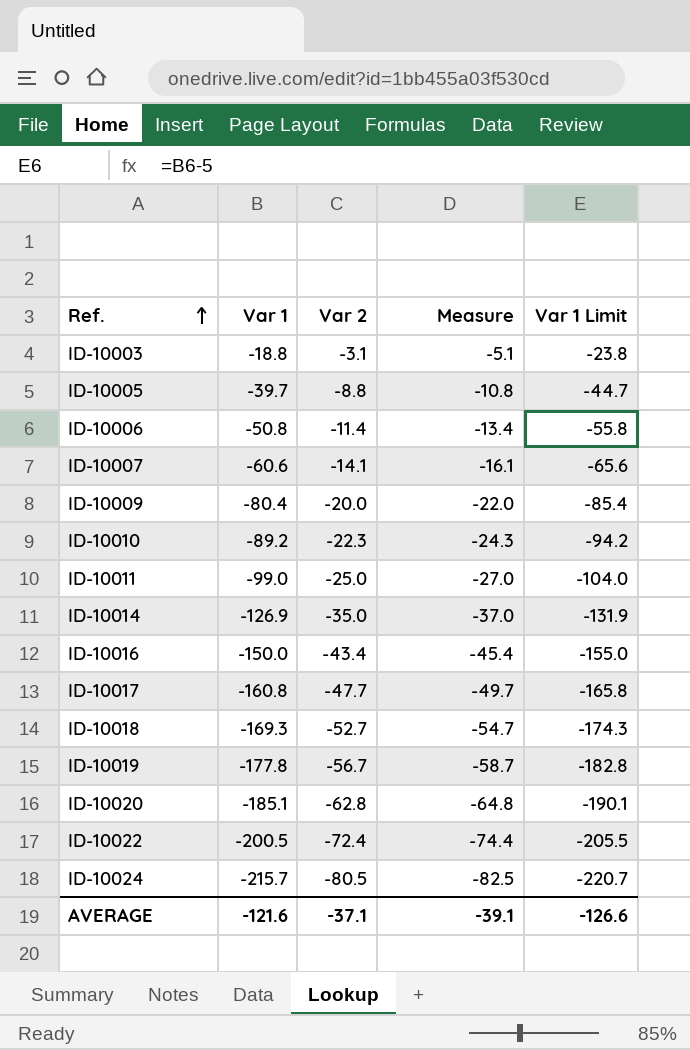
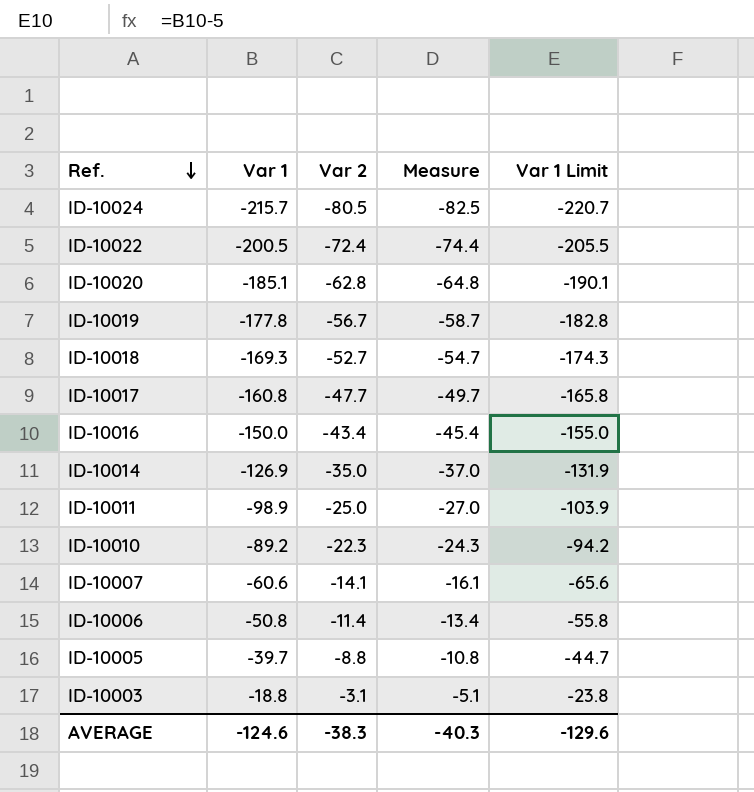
row order: Ref. ascending -> Ref. descending
row ID-10009: -80.4 | -20.0 | -22.0 | -85.4 -> none
ID-10011 | Var 1: -99.0 -> -98.9
ID-10011 | Var 1 Limit: -104.0 -> -103.9
AVERAGE | Var 1: -121.6 -> -124.6
AVERAGE | Var 2: -37.1 -> -38.3
AVERAGE | Measure: -39.1 -> -40.3
AVERAGE | Var 1 Limit: -126.6 -> -129.6

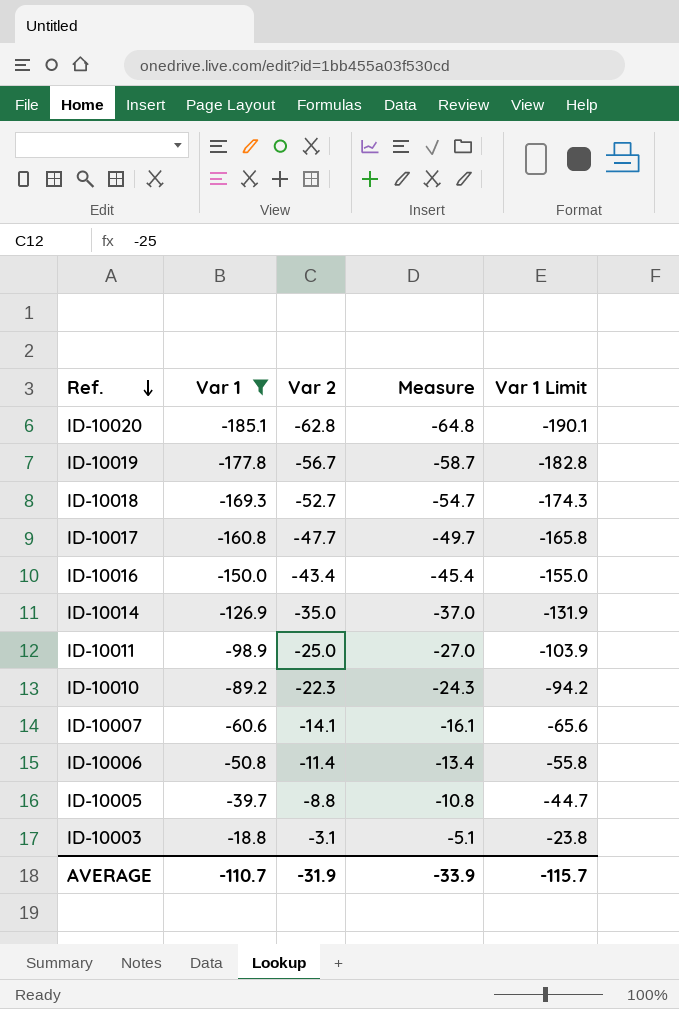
filter: none -> Var 1 >= -185.1
AVERAGE | Var 1: -124.6 -> -110.7
AVERAGE | Var 2: -38.3 -> -31.9
AVERAGE | Measure: -40.3 -> -33.9
AVERAGE | Var 1 Limit: -129.6 -> -115.7

